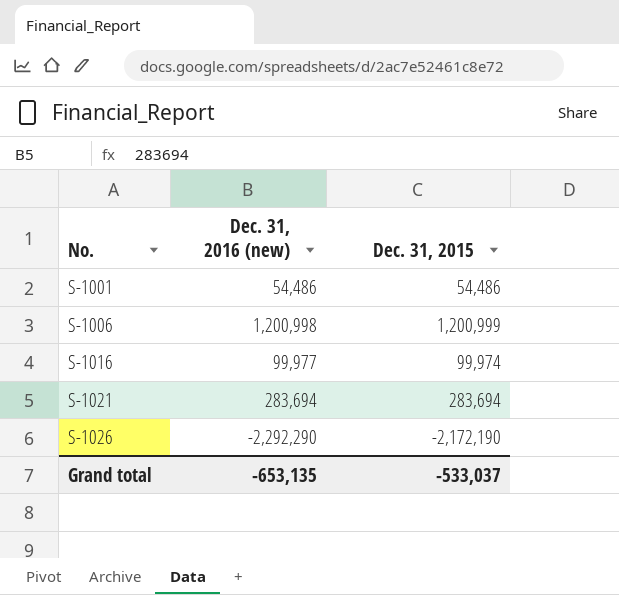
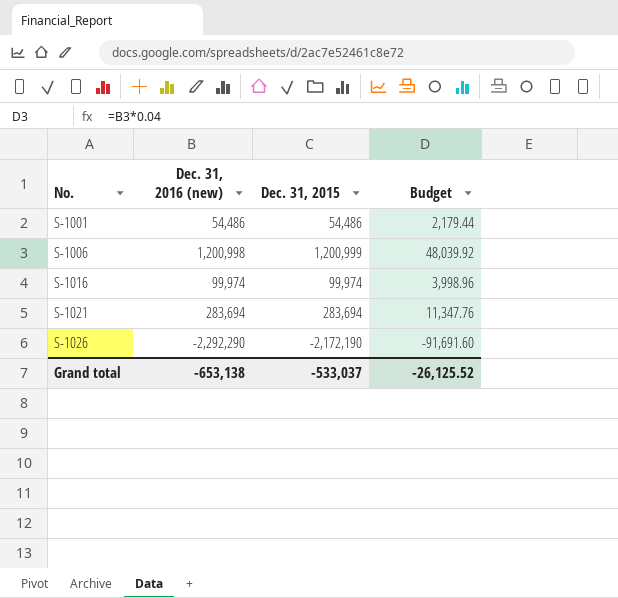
column Budget | formula: none -> [Dec. 31, 2016 (new)] * 0.04
S-1016 | Dec. 31, 2016 (new): 99,977 -> 99,974
Grand total | Dec. 31, 2016 (new): -653,135 -> -653,138

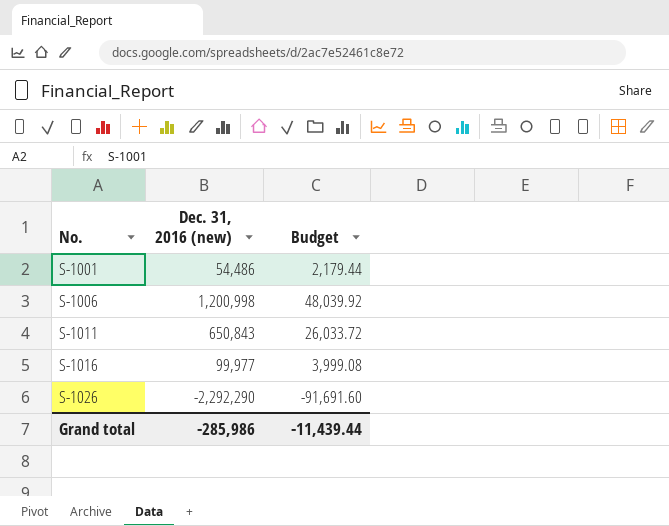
column Dec. 31, 2015 | position: 3 -> none
row S-1021: 283,694 | 283,694 | 11,347.76 -> none
row S-1011: none -> 650,843 | 26,033.72
S-1016 | Dec. 31, 2016 (new): 99,974 -> 99,977
S-1016 | Budget: 3,998.96 -> 3,999.08
Grand total | Dec. 31, 2016 (new): -653,138 -> -285,986
Grand total | Budget: -26,125.52 -> -11,439.44

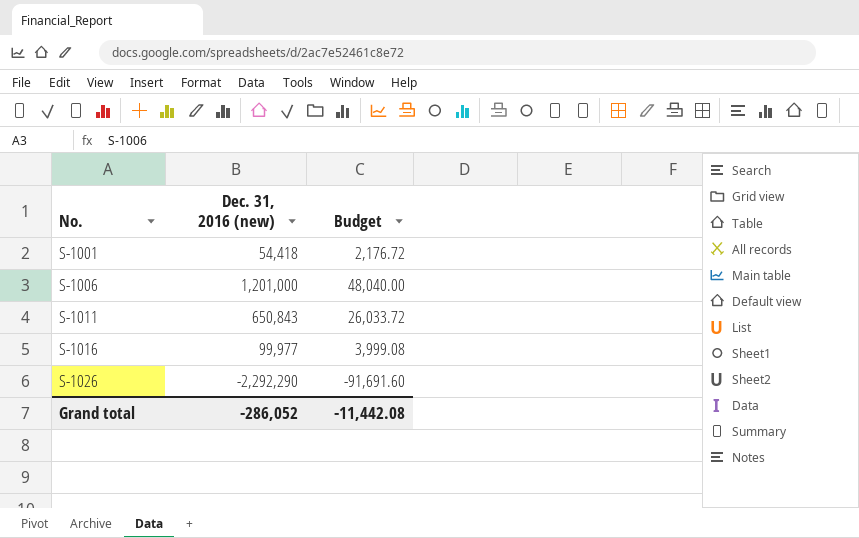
S-1001 | Dec. 31, 2016 (new): 54,486 -> 54,418
S-1001 | Budget: 2,179.44 -> 2,176.72
S-1006 | Dec. 31, 2016 (new): 1,200,998 -> 1,201,000
S-1006 | Budget: 48,039.92 -> 48,040.00
Grand total | Dec. 31, 2016 (new): -285,986 -> -286,052
Grand total | Budget: -11,439.44 -> -11,442.08

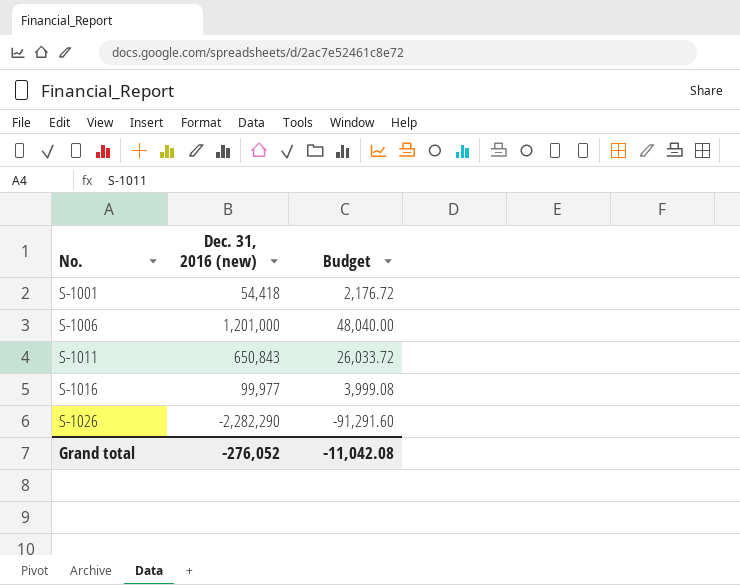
S-1026 | Dec. 31, 2016 (new): -2,292,290 -> -2,282,290
S-1026 | Budget: -91,691.60 -> -91,291.60
Grand total | Dec. 31, 2016 (new): -286,052 -> -276,052
Grand total | Budget: -11,442.08 -> -11,042.08

